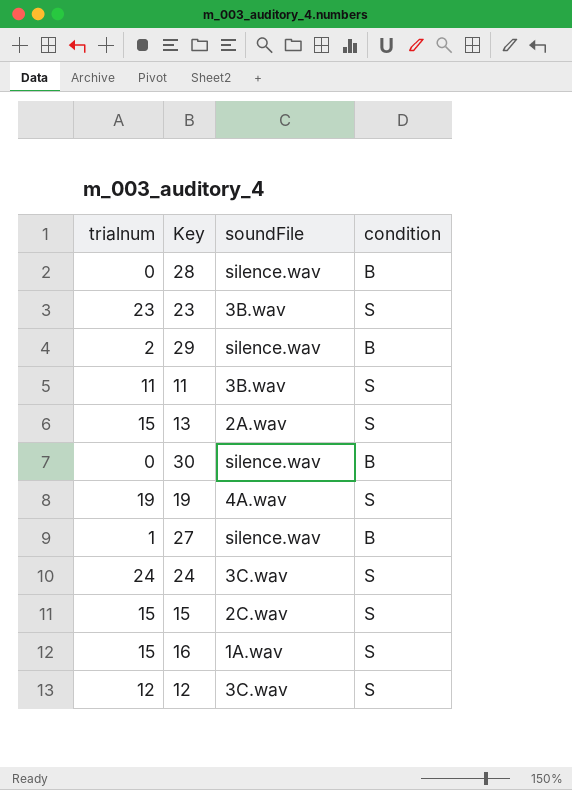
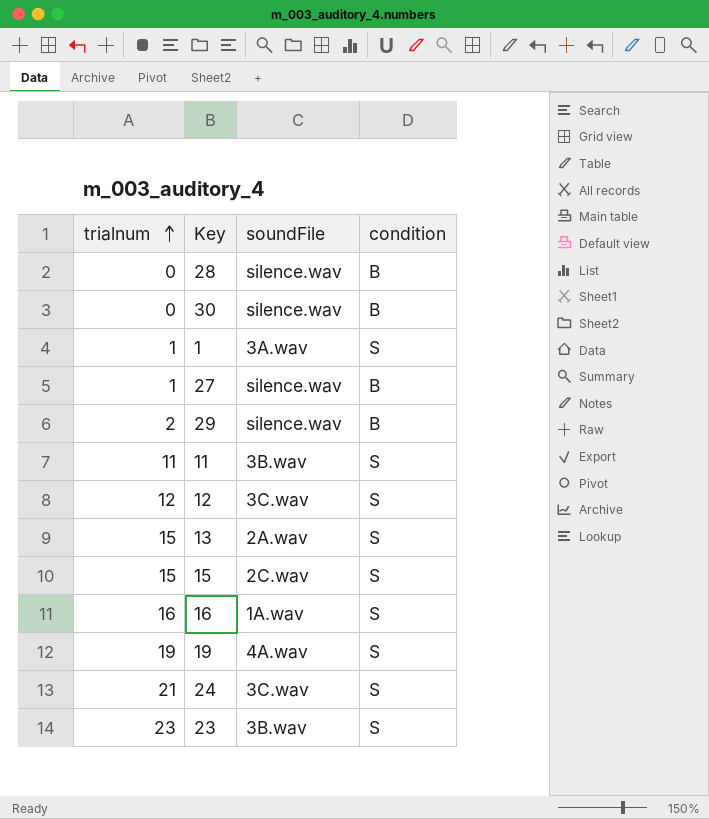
row order: none -> trialnum ascending
row 1: none -> 1 | 3A.wav | S
16 | trialnum: 15 -> 16
24 | trialnum: 24 -> 21

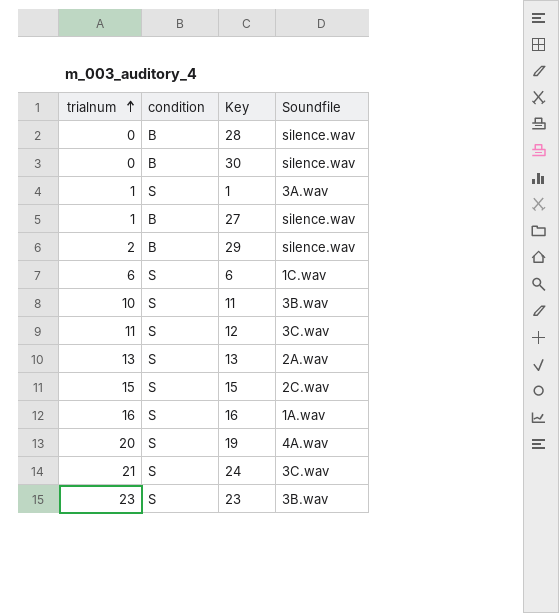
column condition | position: 4 -> 2
column name: soundFile -> Soundfile
row 6: none -> 6 | S | 1C.wav
11 | trialnum: 11 -> 10
12 | trialnum: 12 -> 11
13 | trialnum: 15 -> 13
19 | trialnum: 19 -> 20

